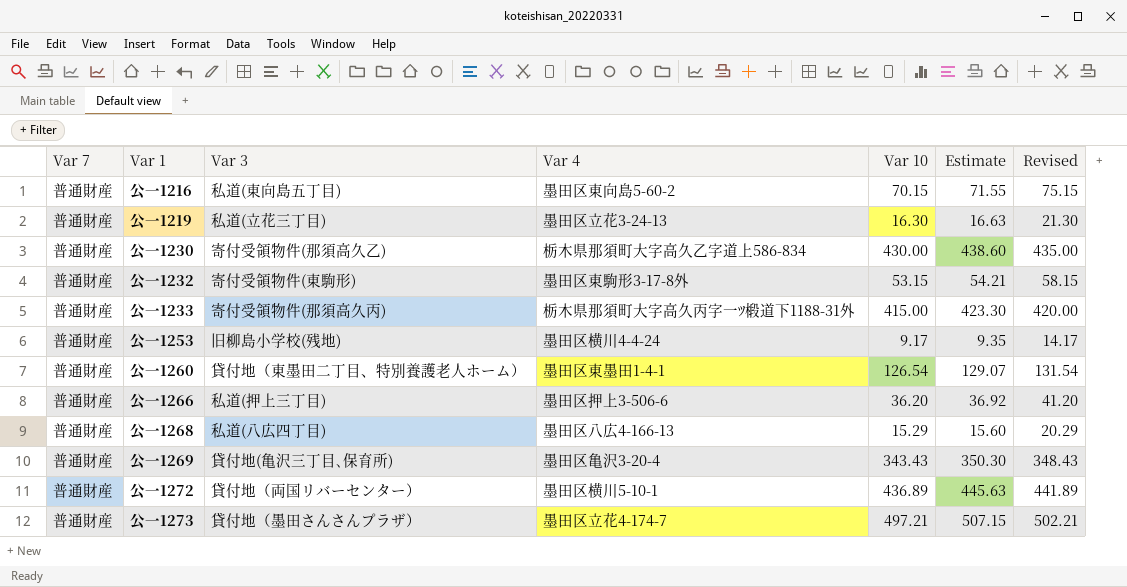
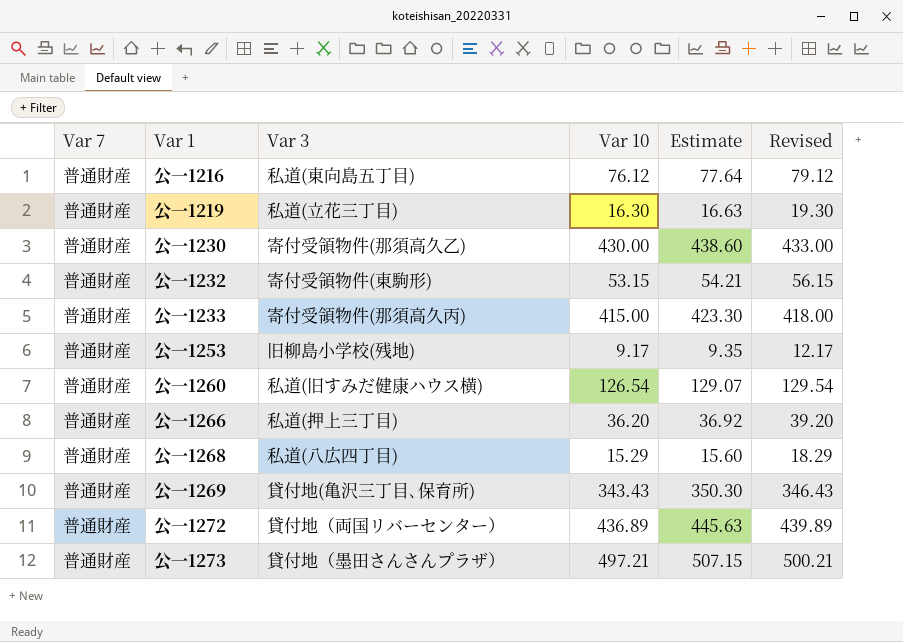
column Var 4 | position: 4 -> none
column Revised | formula: [Var 10] + 5 -> [Var 10] + 3
公一1216 | Var 10: 70.15 -> 76.12
公一1216 | Estimate: 71.55 -> 77.64
公一1260 | Var 3: 貸付地（東墨田二丁目、特別養護老人ホーム） -> 私道(旧すみだ健康ハウス横)

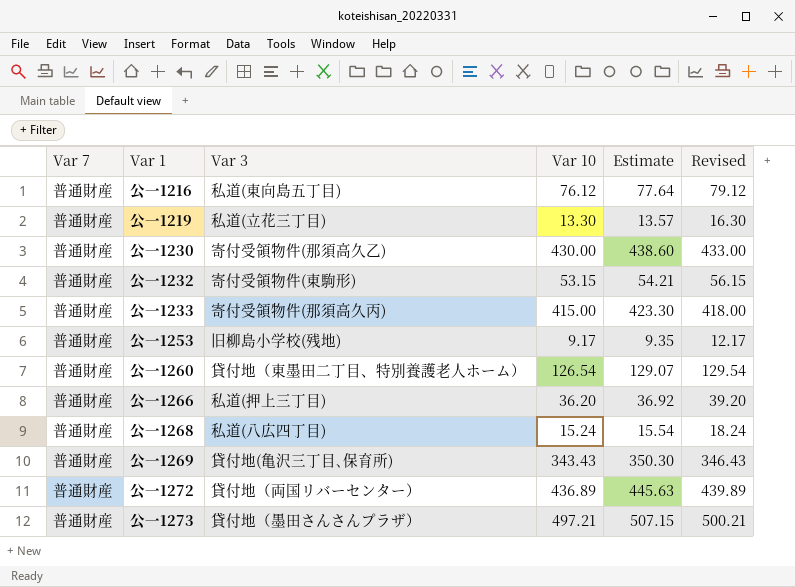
公一1219 | Var 10: 16.30 -> 13.30
公一1219 | Estimate: 16.63 -> 13.57
公一1219 | Revised: 19.30 -> 16.30
公一1260 | Var 3: 私道(旧すみだ健康ハウス横) -> 貸付地（東墨田二丁目、特別養護老人ホーム）
公一1268 | Var 10: 15.29 -> 15.24
公一1268 | Estimate: 15.60 -> 15.54
公一1268 | Revised: 18.29 -> 18.24

